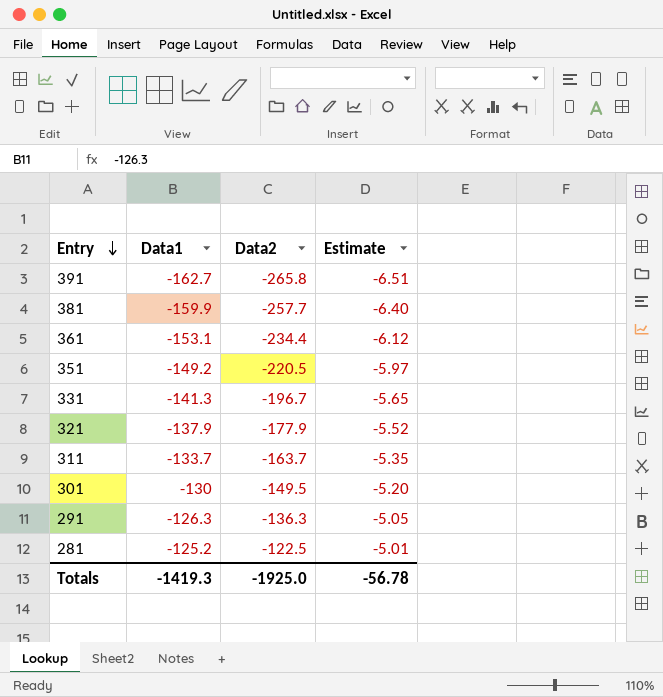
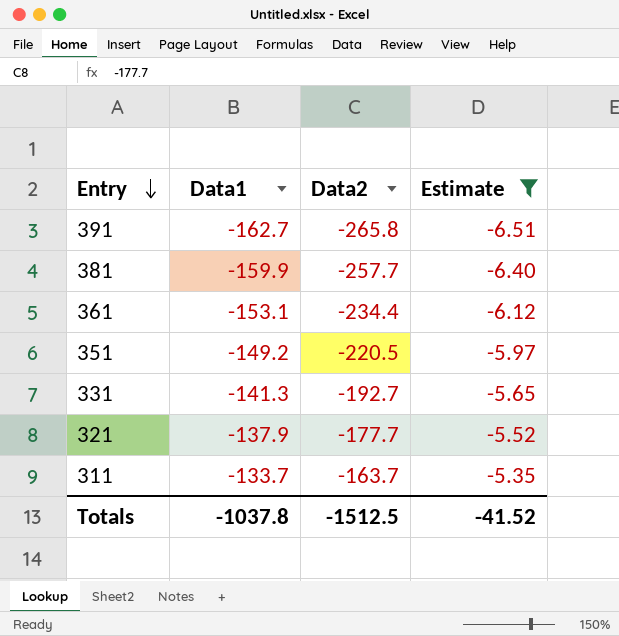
filter: none -> Estimate <= -5.35
331 | Data2: -196.7 -> -192.7
321 | Data2: -177.9 -> -177.7
Totals | Data1: -1419.3 -> -1037.8
Totals | Data2: -1925.0 -> -1512.5
Totals | Estimate: -56.78 -> -41.52

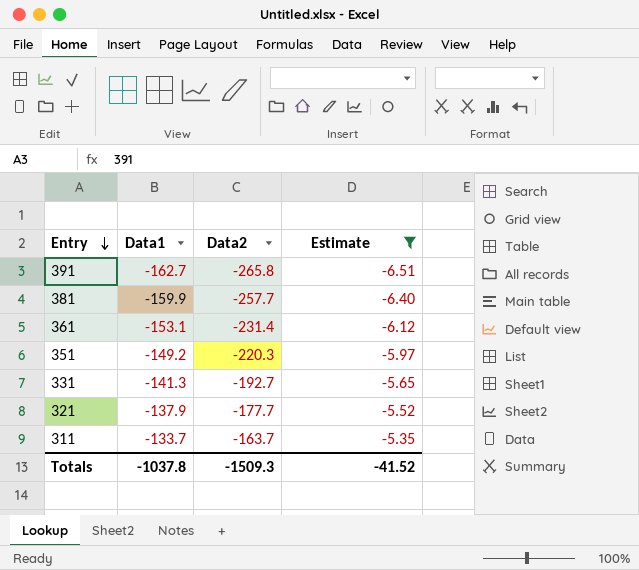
361 | Data2: -234.4 -> -231.4
351 | Data2: -220.5 -> -220.3
Totals | Data2: -1512.5 -> -1509.3

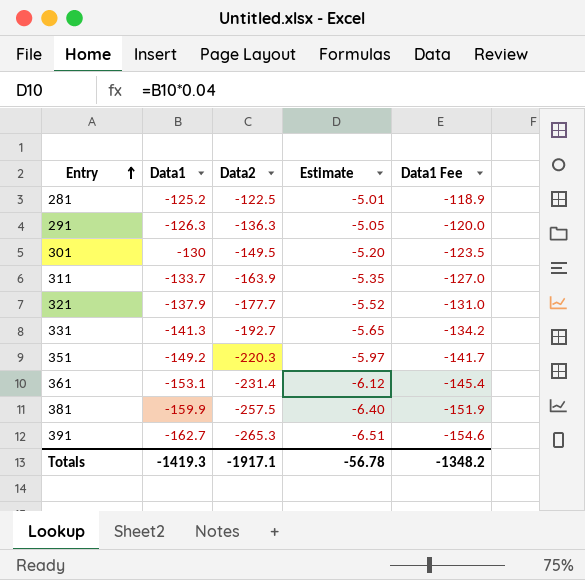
filter: Estimate <= -5.35 -> none
row order: Entry descending -> Entry ascending
column Data1 Fee | formula: none -> [Data1] * 0.95
311 | Data2: -163.7 -> -163.9
381 | Data2: -257.7 -> -257.5
391 | Data2: -265.8 -> -265.3
Totals | Data1: -1037.8 -> -1419.3
Totals | Data2: -1509.3 -> -1917.1
Totals | Estimate: -41.52 -> -56.78

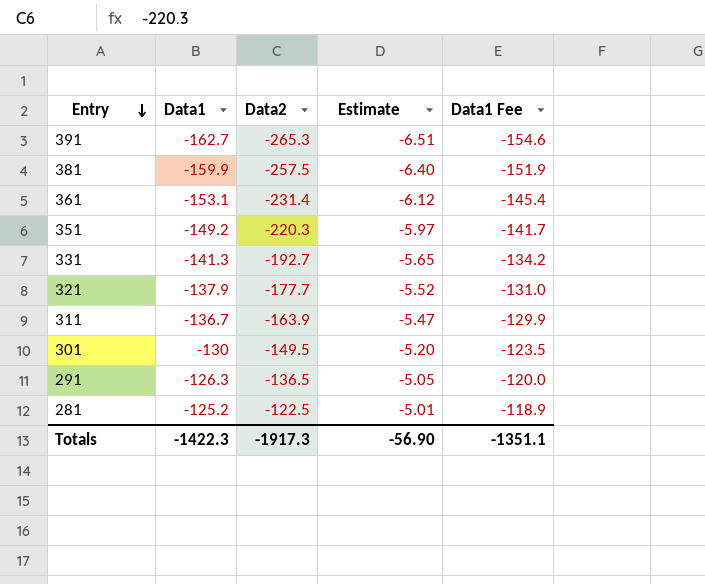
row order: Entry ascending -> Entry descending
311 | Data1: -133.7 -> -136.7
311 | Estimate: -5.35 -> -5.47
311 | Data1 Fee: -127.0 -> -129.9
291 | Data2: -136.3 -> -136.5
Totals | Data1: -1419.3 -> -1422.3
Totals | Data2: -1917.1 -> -1917.3
Totals | Estimate: -56.78 -> -56.90
Totals | Data1 Fee: -1348.2 -> -1351.1

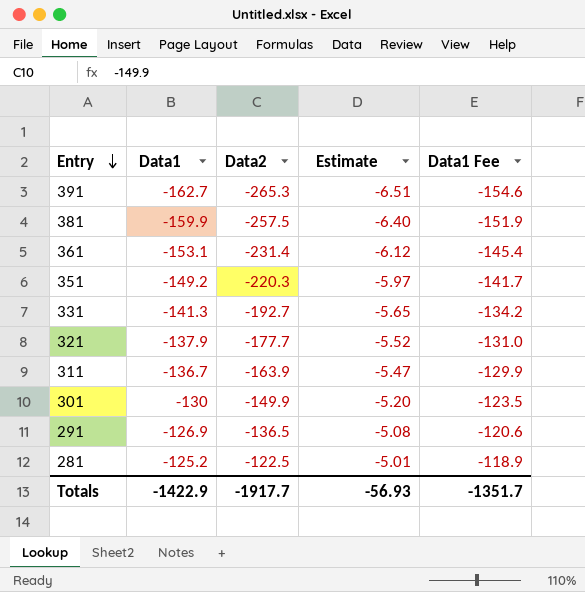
301 | Data2: -149.5 -> -149.9
291 | Data1: -126.3 -> -126.9
291 | Estimate: -5.05 -> -5.08
291 | Data1 Fee: -120.0 -> -120.6
Totals | Data1: -1422.3 -> -1422.9
Totals | Data2: -1917.3 -> -1917.7
Totals | Estimate: -56.90 -> -56.93
Totals | Data1 Fee: -1351.1 -> -1351.7

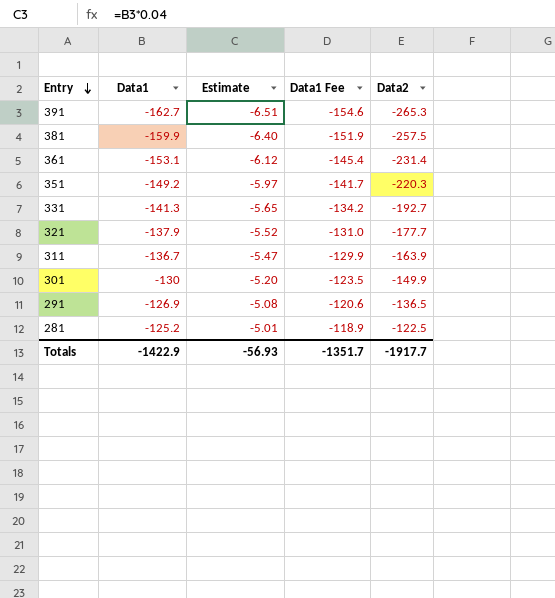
column Data2 | position: 3 -> 5

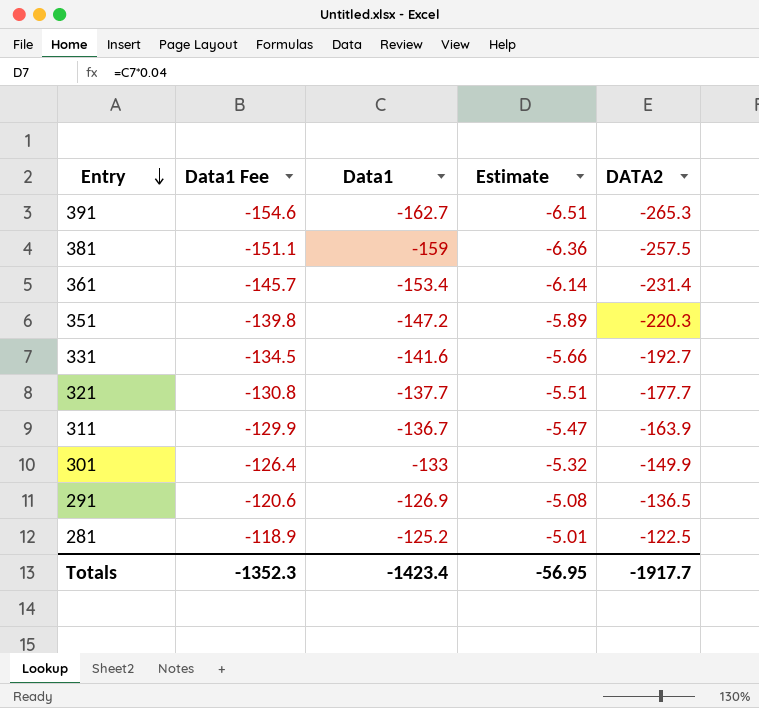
column Data1 Fee | position: 4 -> 2
column name: Data2 -> DATA2
381 | Data1 Fee: -151.9 -> -151.1
381 | Data1: -159.9 -> -159
381 | Estimate: -6.40 -> -6.36
361 | Data1 Fee: -145.4 -> -145.7
361 | Data1: -153.1 -> -153.4
361 | Estimate: -6.12 -> -6.14
351 | Data1 Fee: -141.7 -> -139.8
351 | Data1: -149.2 -> -147.2
351 | Estimate: -5.97 -> -5.89
331 | Data1 Fee: -134.2 -> -134.5
331 | Data1: -141.3 -> -141.6
331 | Estimate: -5.65 -> -5.66
321 | Data1 Fee: -131.0 -> -130.8
321 | Data1: -137.9 -> -137.7
321 | Estimate: -5.52 -> -5.51
301 | Data1 Fee: -123.5 -> -126.4
301 | Data1: -130 -> -133
301 | Estimate: -5.20 -> -5.32
Totals | Data1 Fee: -1351.7 -> -1352.3
Totals | Data1: -1422.9 -> -1423.4
Totals | Estimate: -56.93 -> -56.95

